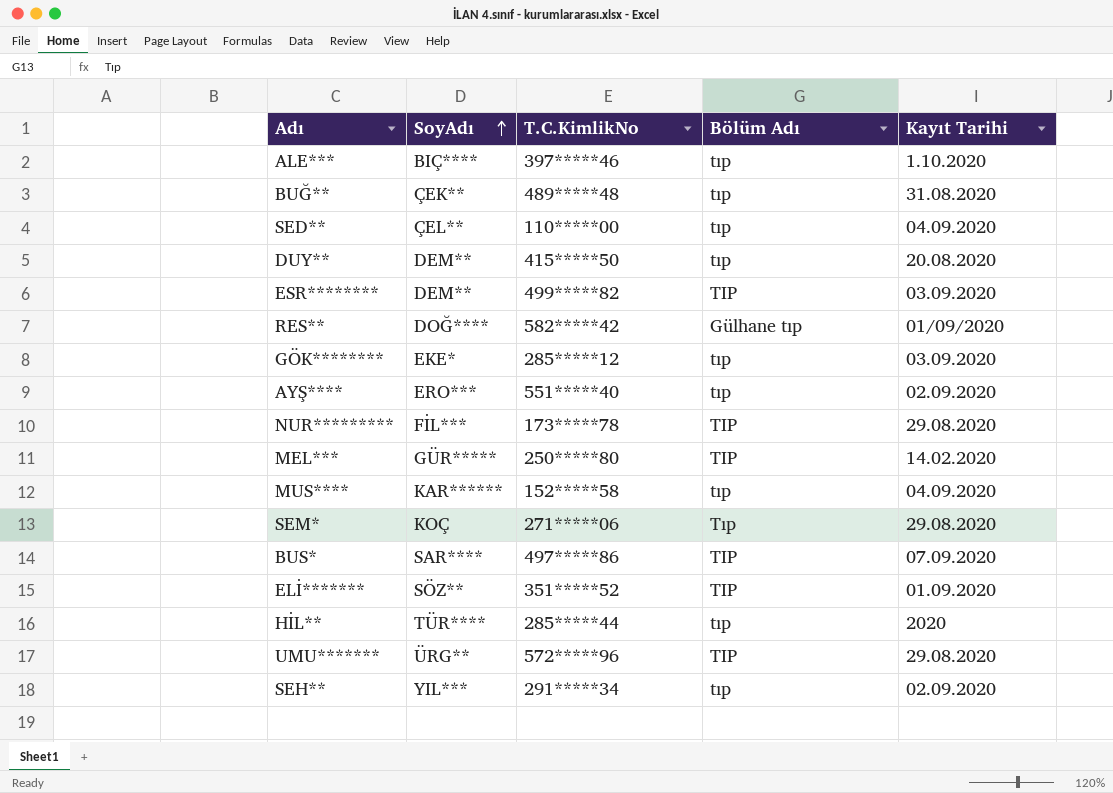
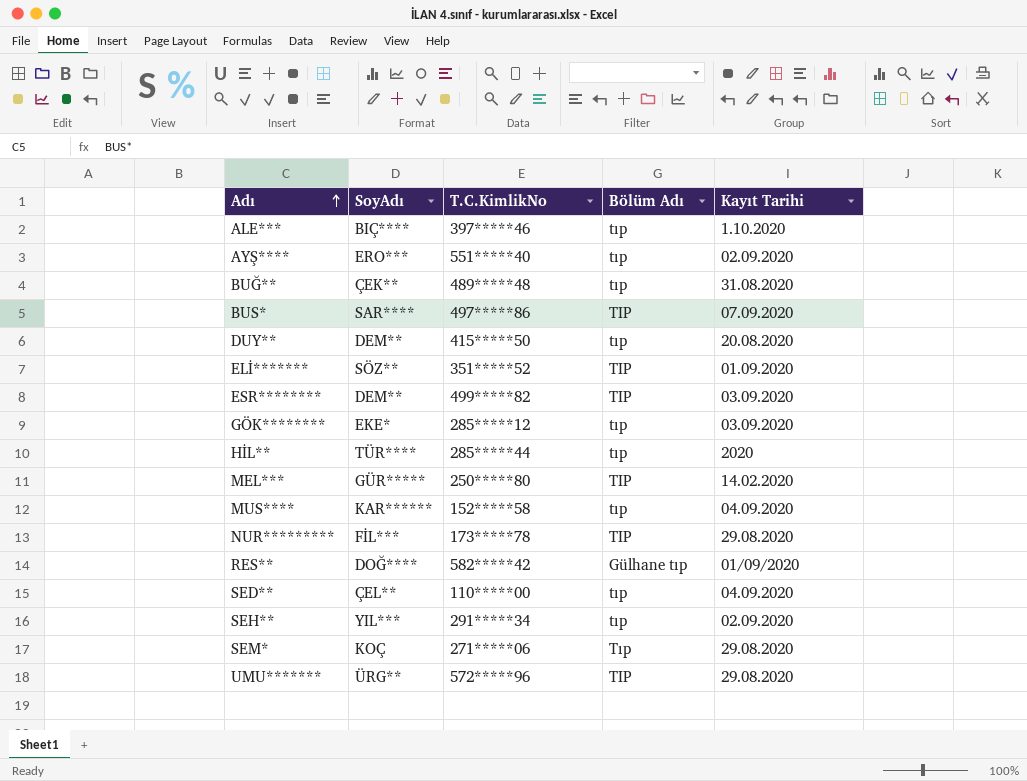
row order: SoyAdı ascending -> Adı ascending

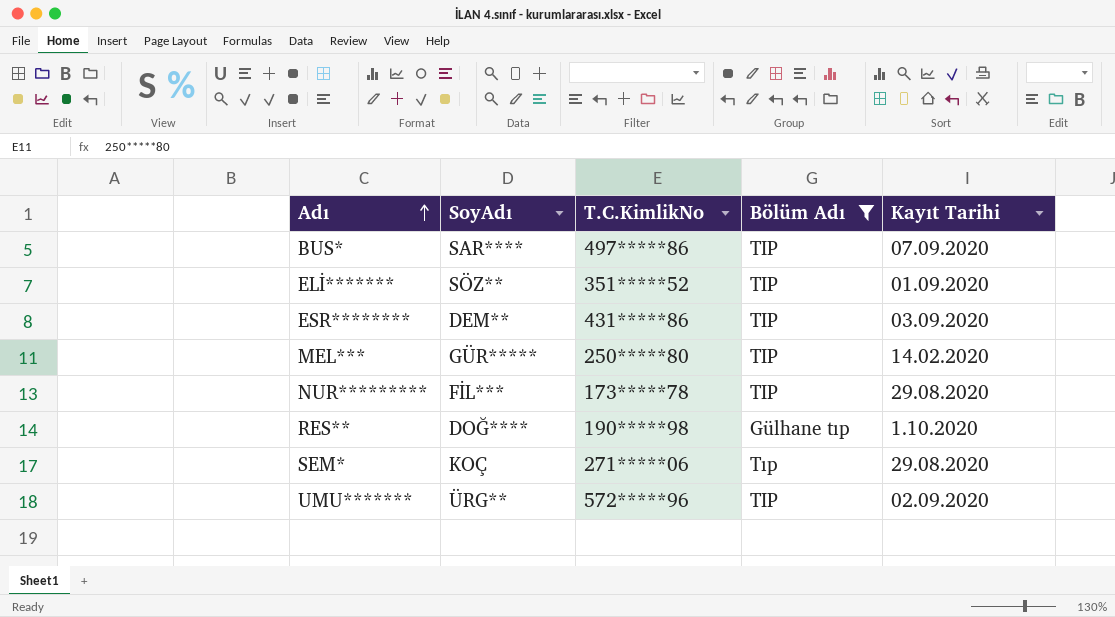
filter: none -> Bölüm Adı != tıp
ESR******** | T.C.KimlikNo: 499*****82 -> 431*****86
RES** | T.C.KimlikNo: 582*****42 -> 190*****98
RES** | Kayıt Tarihi: 01/09/2020 -> 1.10.2020
UMU******* | Kayıt Tarihi: 29.08.2020 -> 02.09.2020

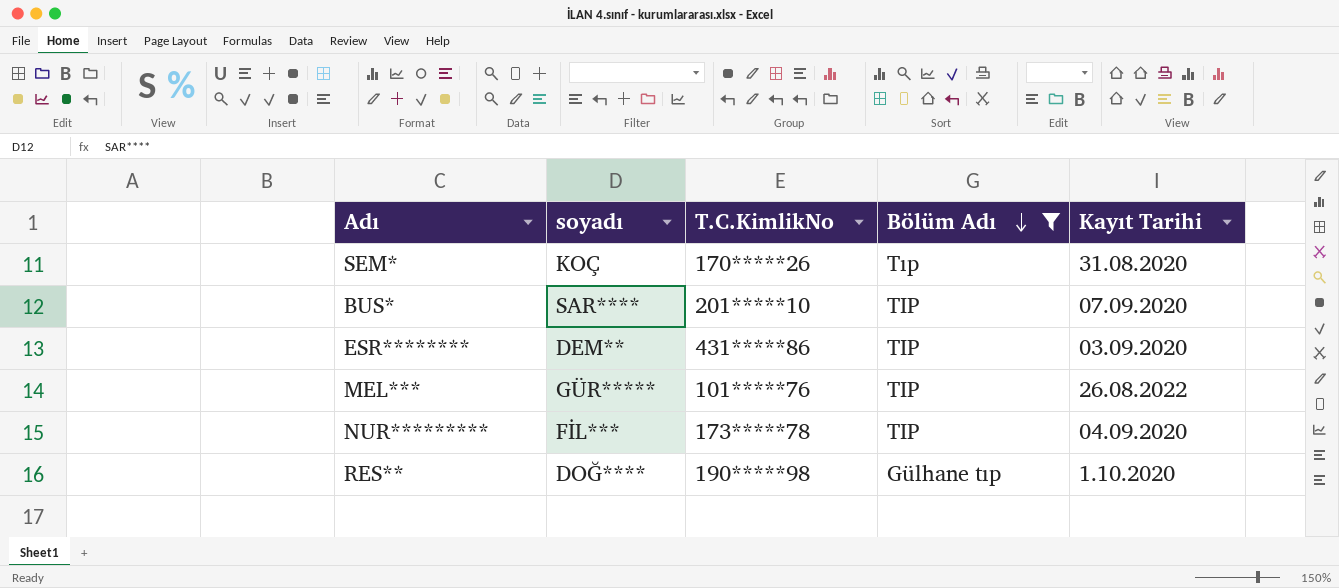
row order: Adı ascending -> Bölüm Adı descending
column name: SoyAdı -> soyadı
row ELİ*******: SÖZ** | 351*****52 | TIP | 01.09.2020 -> none
row UMU*******: ÜRG** | 572*****96 | TIP | 02.09.2020 -> none
SEM* | T.C.KimlikNo: 271*****06 -> 170*****26
SEM* | Kayıt Tarihi: 29.08.2020 -> 31.08.2020
BUS* | T.C.KimlikNo: 497*****86 -> 201*****10
MEL*** | T.C.KimlikNo: 250*****80 -> 101*****76
MEL*** | Kayıt Tarihi: 14.02.2020 -> 26.08.2022
NUR********* | Kayıt Tarihi: 29.08.2020 -> 04.09.2020

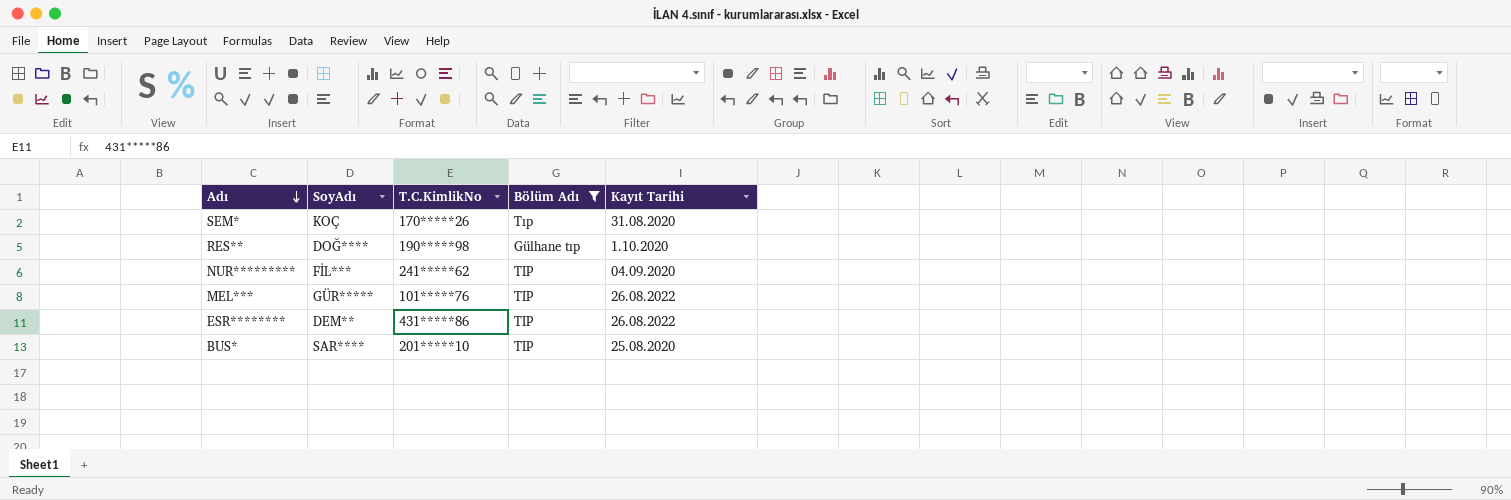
row order: Bölüm Adı descending -> Adı descending
column name: soyadı -> SoyAdı
NUR********* | T.C.KimlikNo: 173*****78 -> 241*****62
ESR******** | Kayıt Tarihi: 03.09.2020 -> 26.08.2022
BUS* | Kayıt Tarihi: 07.09.2020 -> 25.08.2020

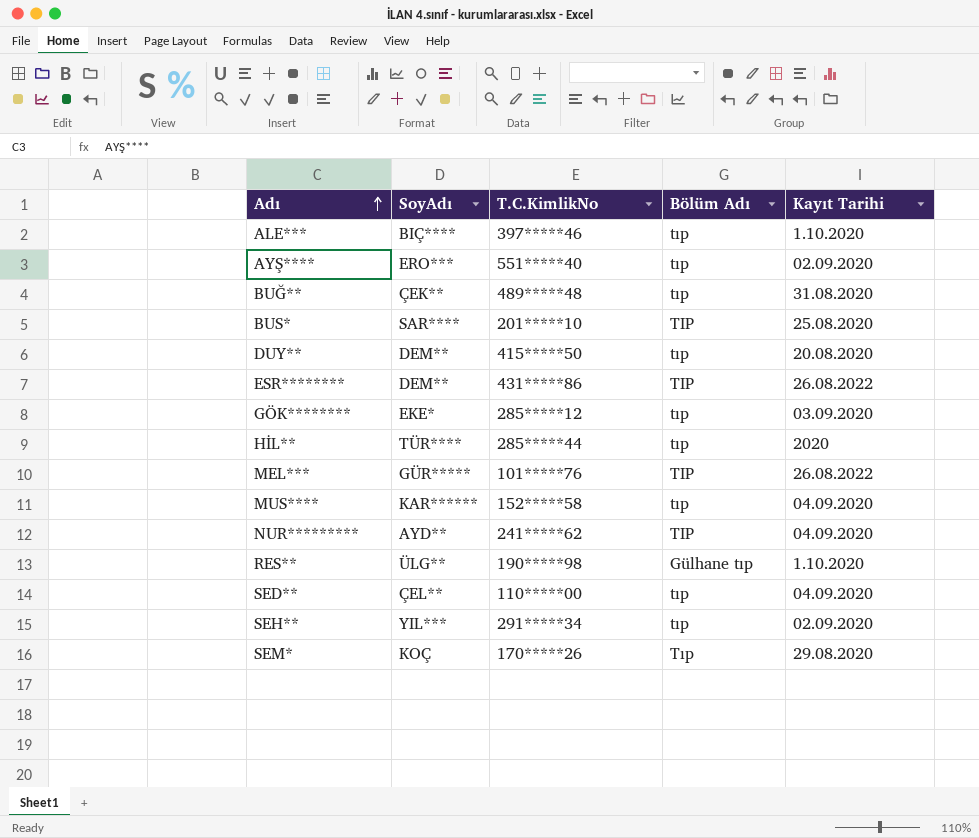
filter: Bölüm Adı != tıp -> none
row order: Adı descending -> Adı ascending
NUR********* | SoyAdı: FİL*** -> AYD**
RES** | SoyAdı: DOĞ**** -> ÜLG**
SEM* | Kayıt Tarihi: 31.08.2020 -> 29.08.2020

